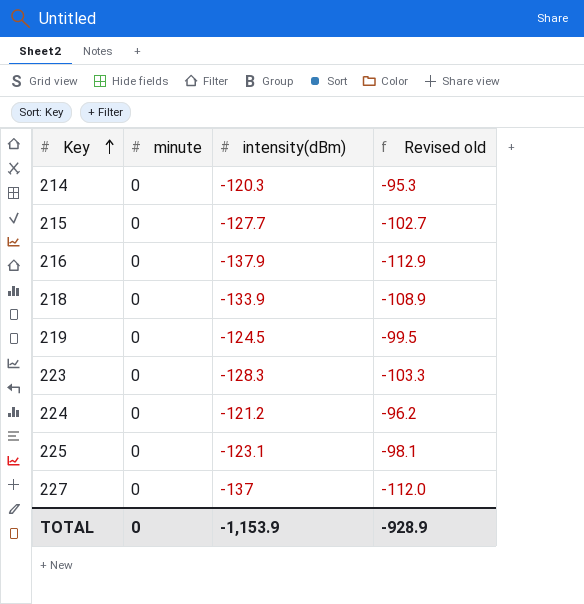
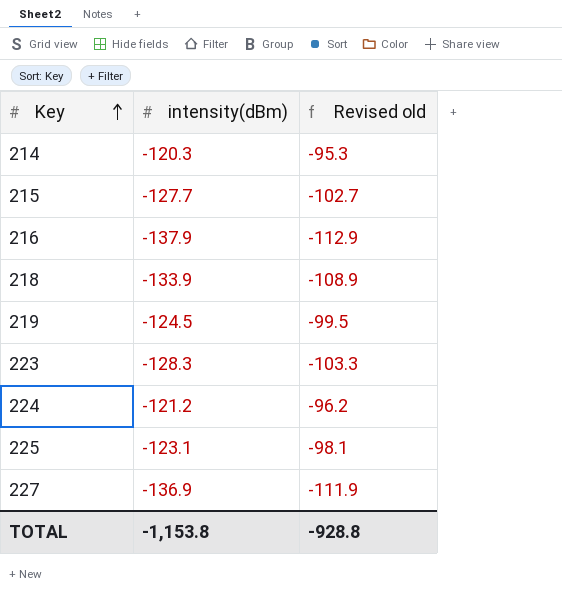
column minute | position: 2 -> none
227 | intensity(dBm): -137 -> -136.9
227 | Revised old: -112.0 -> -111.9
TOTAL | intensity(dBm): -1,153.9 -> -1,153.8
TOTAL | Revised old: -928.9 -> -928.8

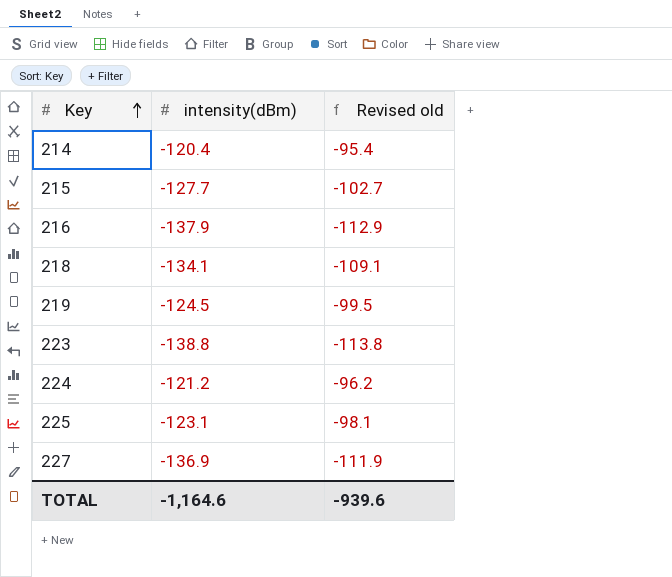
214 | intensity(dBm): -120.3 -> -120.4
214 | Revised old: -95.3 -> -95.4
218 | intensity(dBm): -133.9 -> -134.1
218 | Revised old: -108.9 -> -109.1
223 | intensity(dBm): -128.3 -> -138.8
223 | Revised old: -103.3 -> -113.8
TOTAL | intensity(dBm): -1,153.8 -> -1,164.6
TOTAL | Revised old: -928.8 -> -939.6

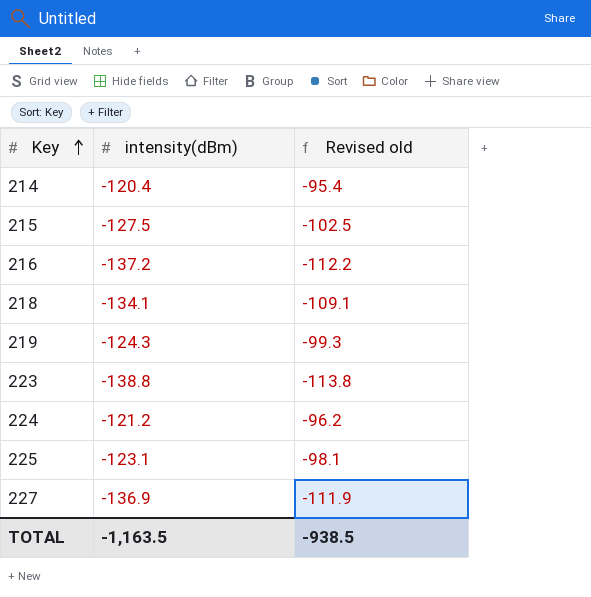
215 | intensity(dBm): -127.7 -> -127.5
215 | Revised old: -102.7 -> -102.5
216 | intensity(dBm): -137.9 -> -137.2
216 | Revised old: -112.9 -> -112.2
219 | intensity(dBm): -124.5 -> -124.3
219 | Revised old: -99.5 -> -99.3
TOTAL | intensity(dBm): -1,164.6 -> -1,163.5
TOTAL | Revised old: -939.6 -> -938.5

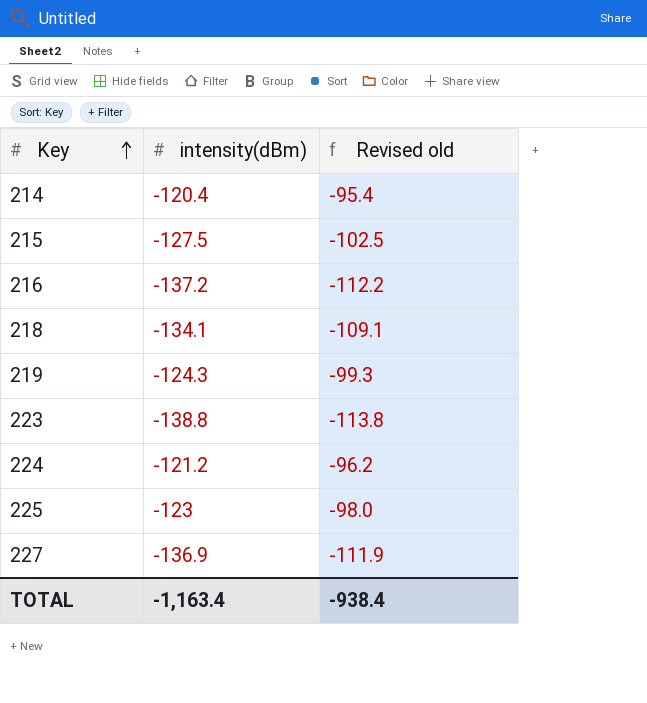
225 | intensity(dBm): -123.1 -> -123
225 | Revised old: -98.1 -> -98.0
TOTAL | intensity(dBm): -1,163.5 -> -1,163.4
TOTAL | Revised old: -938.5 -> -938.4

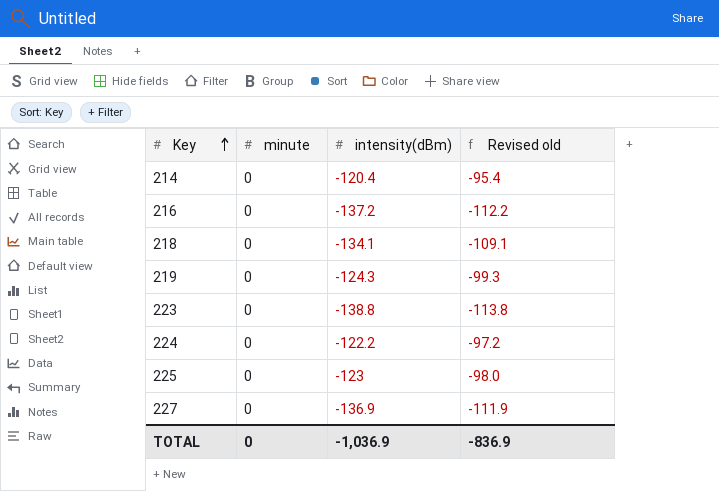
column minute | position: none -> 2
row 215: -127.5 | -102.5 -> none
224 | intensity(dBm): -121.2 -> -122.2
224 | Revised old: -96.2 -> -97.2
TOTAL | intensity(dBm): -1,163.4 -> -1,036.9
TOTAL | Revised old: -938.4 -> -836.9

